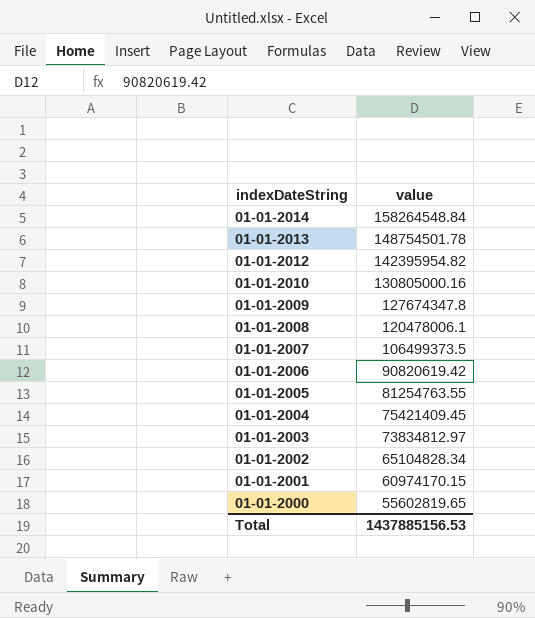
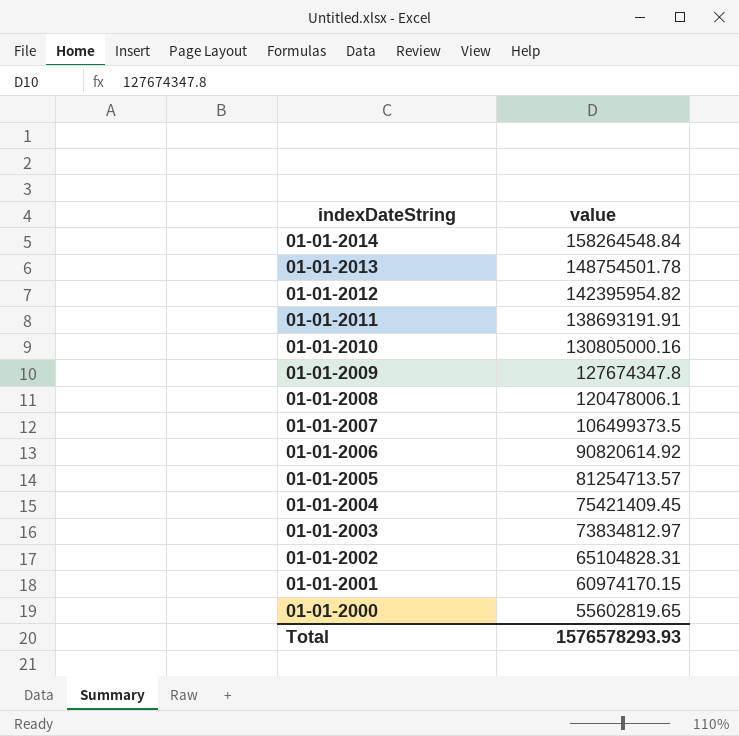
row 01-01-2011: none -> 138693191.91
01-01-2006 | value: 90820619.42 -> 90820614.92
01-01-2005 | value: 81254763.55 -> 81254713.57
01-01-2002 | value: 65104828.34 -> 65104828.31
Total | value: 1437885156.53 -> 1576578293.93

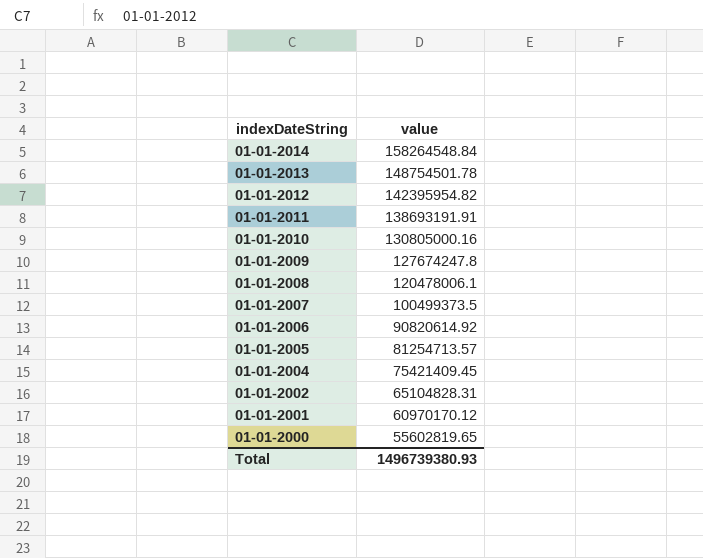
row 01-01-2003: 73834812.97 -> none
01-01-2009 | value: 127674347.8 -> 127674247.8
01-01-2007 | value: 106499373.5 -> 100499373.5
01-01-2001 | value: 60974170.15 -> 60970170.12
Total | value: 1576578293.93 -> 1496739380.93

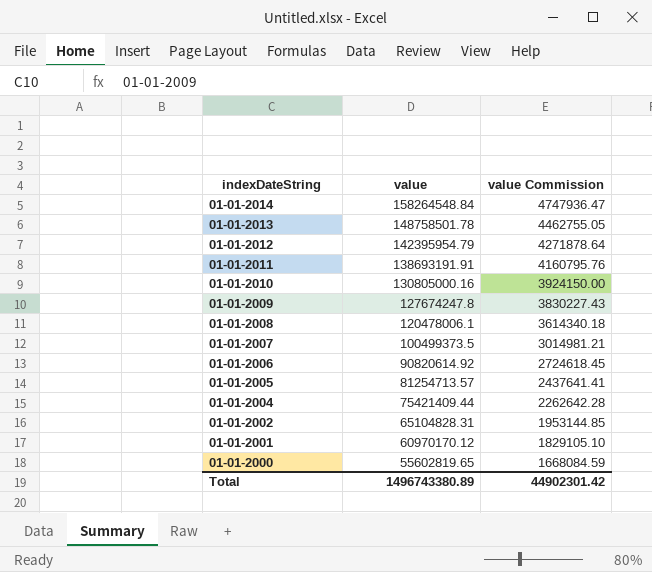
column value Commission | formula: none -> [value] * 0.03
01-01-2013 | value: 148754501.78 -> 148758501.78
01-01-2012 | value: 142395954.82 -> 142395954.79
01-01-2004 | value: 75421409.45 -> 75421409.44
Total | value: 1496739380.93 -> 1496743380.89

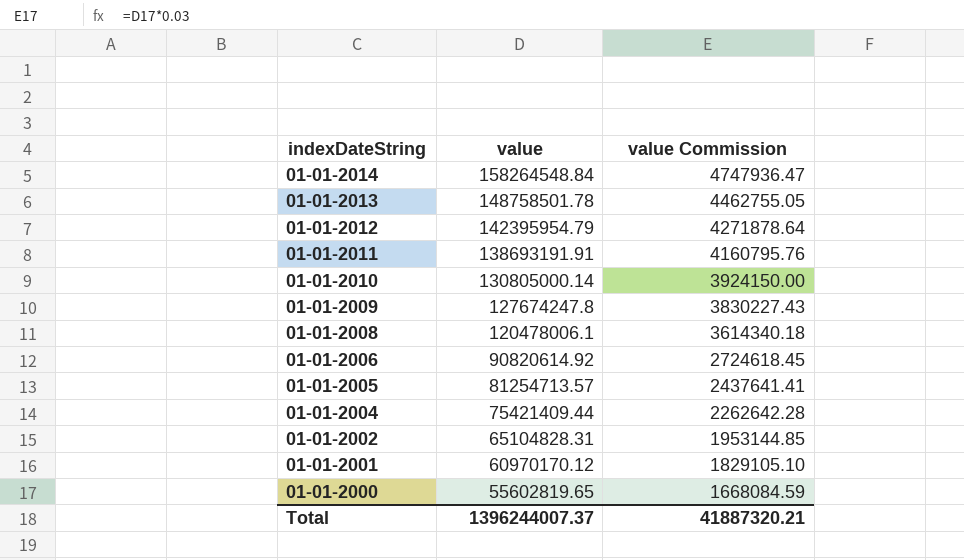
row 01-01-2007: 100499373.5 | 3014981.21 -> none
01-01-2010 | value: 130805000.16 -> 130805000.14
Total | value: 1496743380.89 -> 1396244007.37
Total | value Commission: 44902301.42 -> 41887320.21

